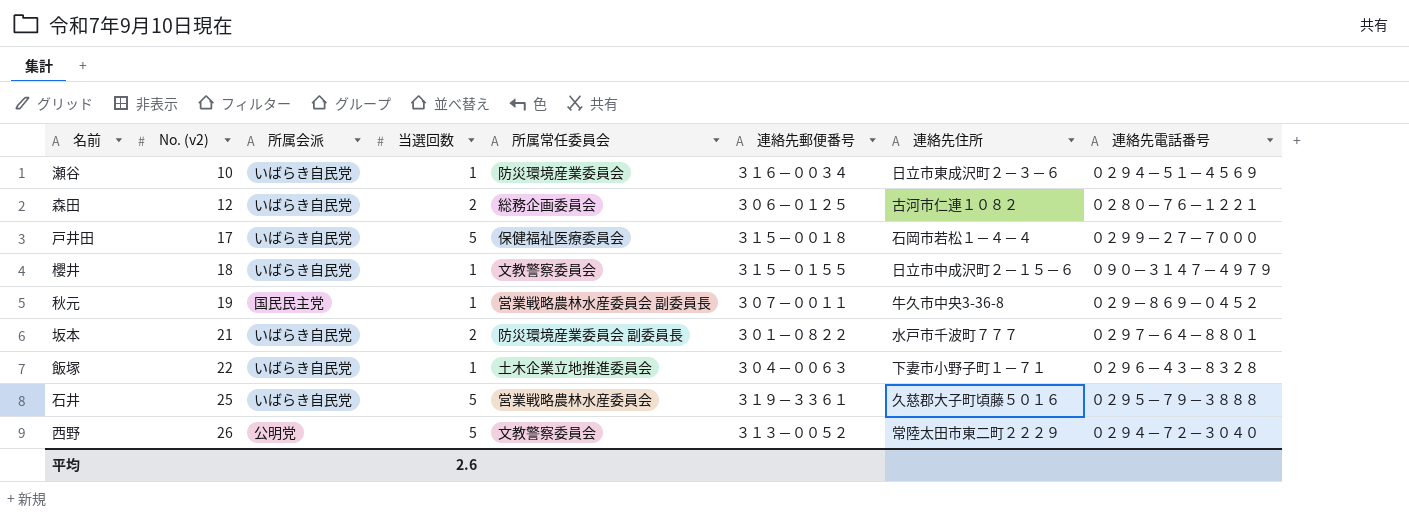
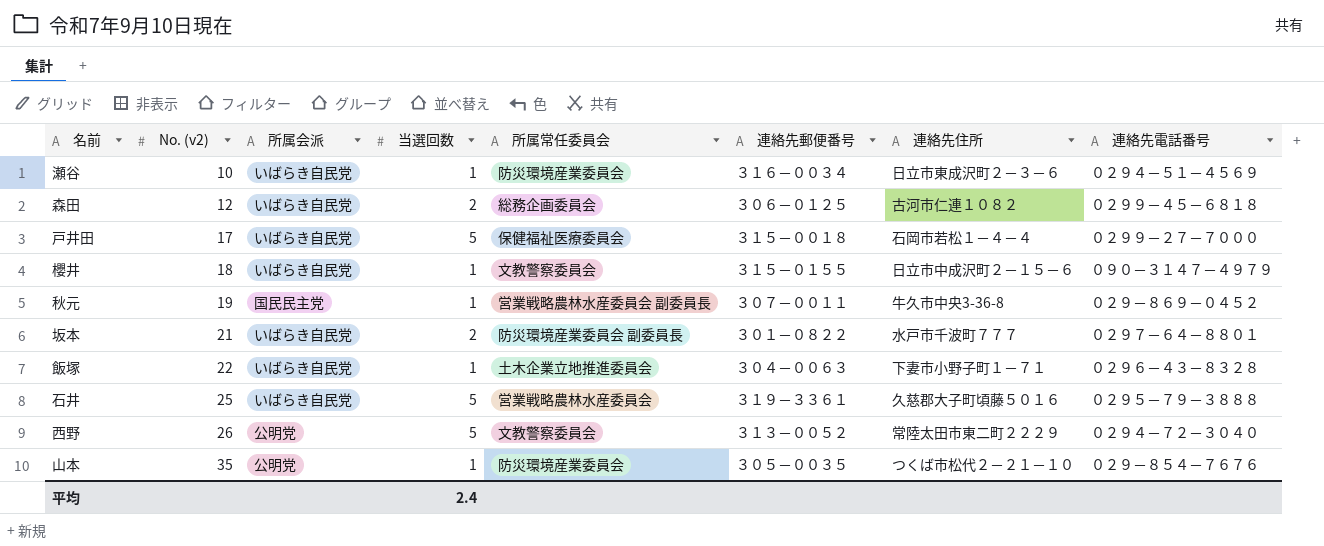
森田 | 連絡先電話番号: ０２８０－７６－１２２１ -> ０２９９－４５－６８１８
row 山本: none -> 35 | 公明党 | 1 | 防災環境産業委員会 | ３０５－００３５ | つくば市松代２－２１－１０ | ０２９－８５４－７６７６
平均 | 当選回数: 2.6 -> 2.4

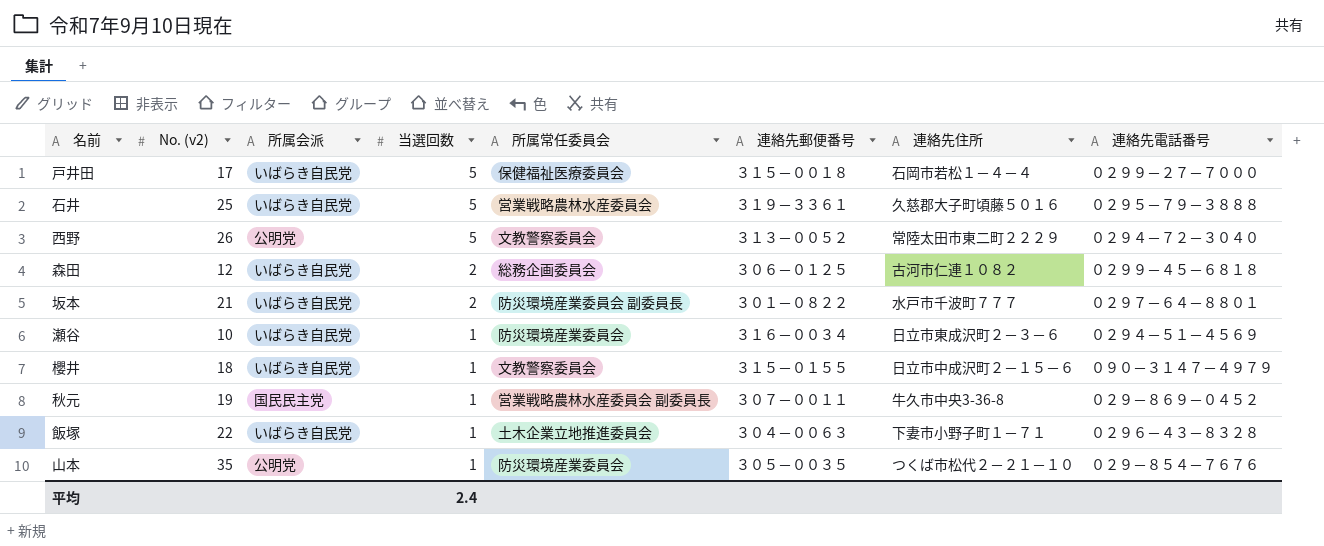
row order: No. (v2) ascending -> 当選回数 descending

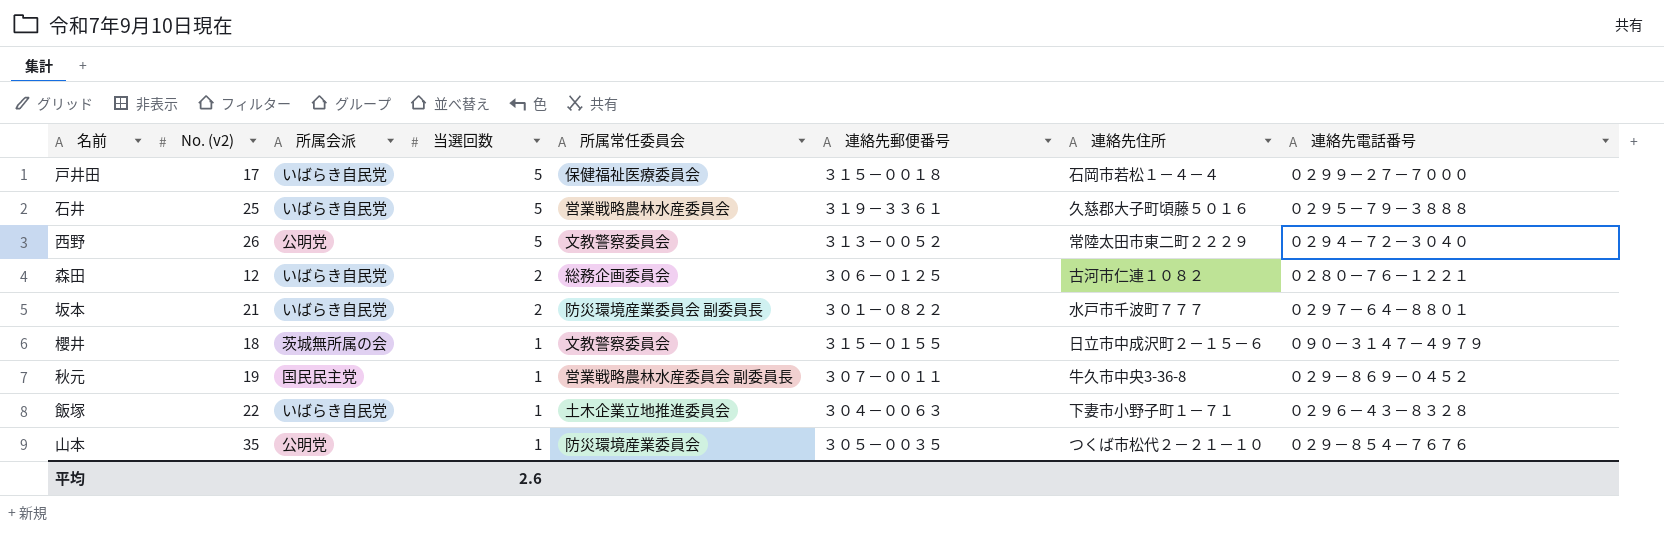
row 瀬谷: 10 | いばらき自民党 | 1 | 防災環境産業委員会 | ３１６－００３４ | 日立市東成沢町２－３－６ | ０２９４－５１－４５６９ -> none
森田 | 連絡先電話番号: ０２９９－４５－６８１８ -> ０２８０－７６－１２２１
櫻井 | 所属会派: いばらき自民党 -> 茨城無所属の会
平均 | 当選回数: 2.4 -> 2.6

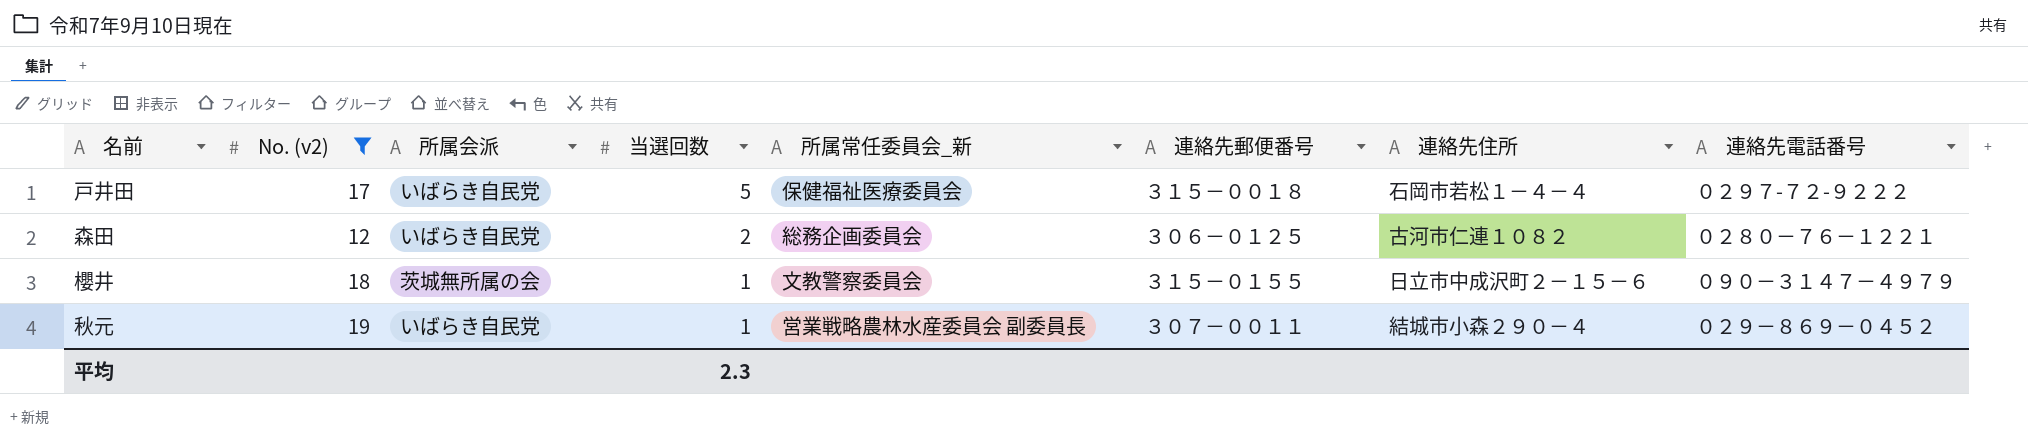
filter: none -> No. (v2) <= 19
column name: 所属常任委員会 -> 所属常任委員会_新
戸井田 | 連絡先電話番号: ０２９９－２７－７０００ -> ０２９７-７２-９２２２
秋元 | 所属会派: 国民民主党 -> いばらき自民党
秋元 | 連絡先住所: 牛久市中央3-36-8 -> 結城市小森２９０－４
平均 | 当選回数: 2.6 -> 2.3

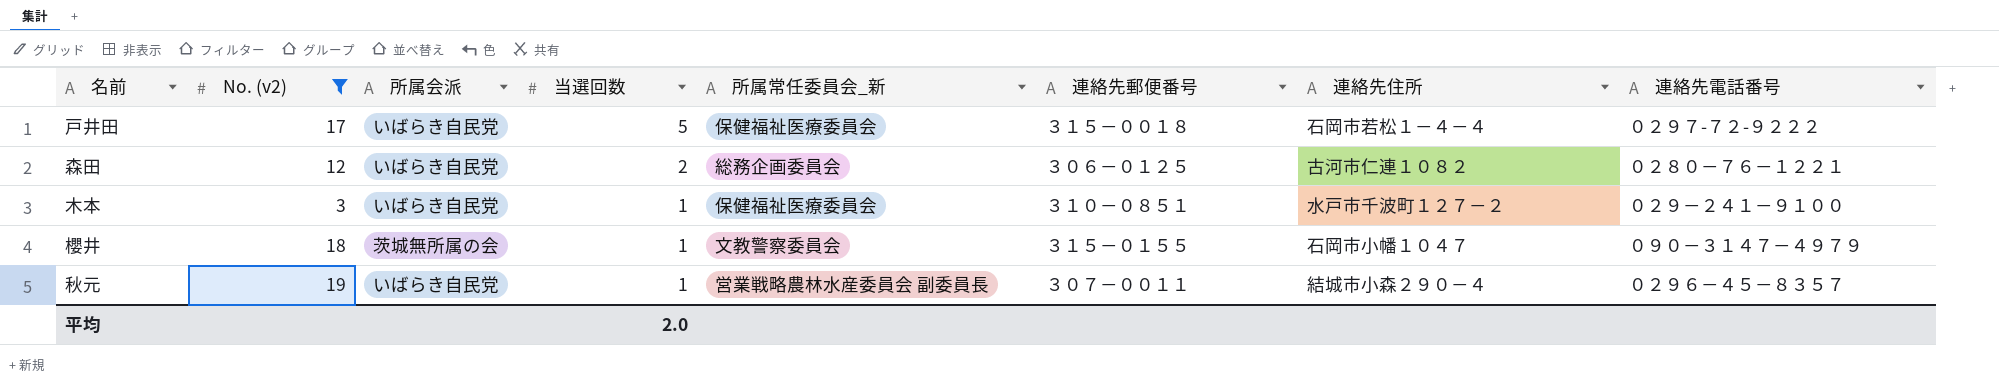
row 木本: none -> 3 | いばらき自民党 | 1 | 保健福祉医療委員会 | ３１０－０８５１ | 水戸市千波町１２７－２ | ０２９－２４１－９１００
櫻井 | 連絡先住所: 日立市中成沢町２－１５－６ -> 石岡市小幡１０４７
秋元 | 連絡先電話番号: ０２９－８６９－０４５２ -> ０２９６－４５－８３５７
平均 | 当選回数: 2.3 -> 2.0

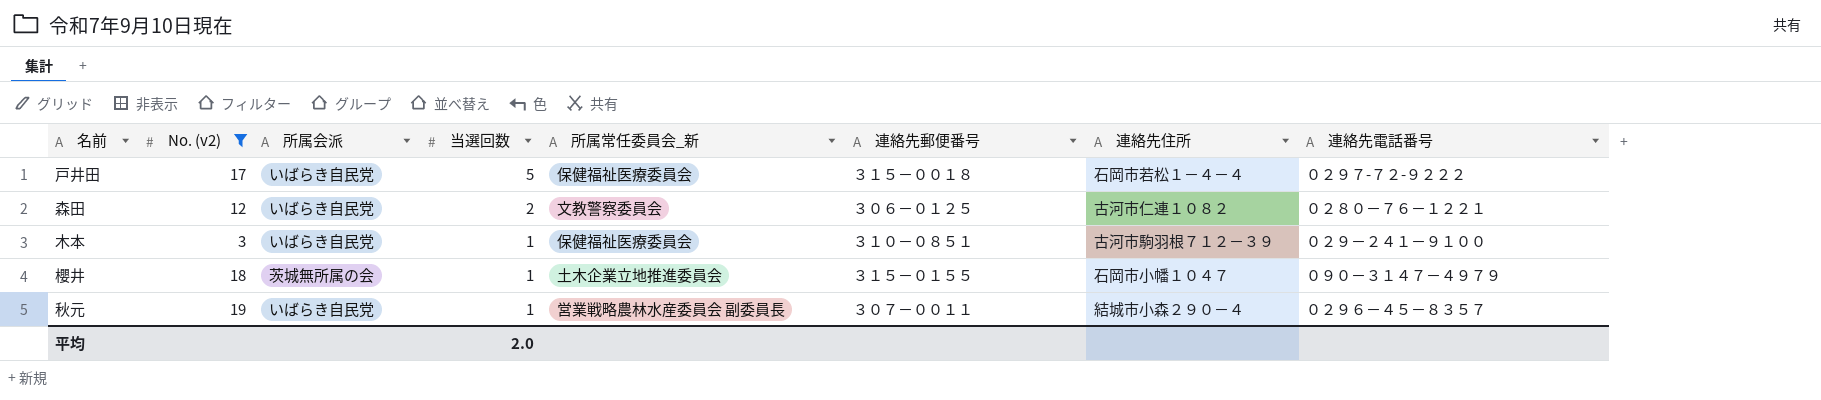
森田 | 所属常任委員会_新: 総務企画委員会 -> 文教警察委員会
木本 | 連絡先住所: 水戸市千波町１２７－２ -> 古河市駒羽根７１２－３９
櫻井 | 所属常任委員会_新: 文教警察委員会 -> 土木企業立地推進委員会

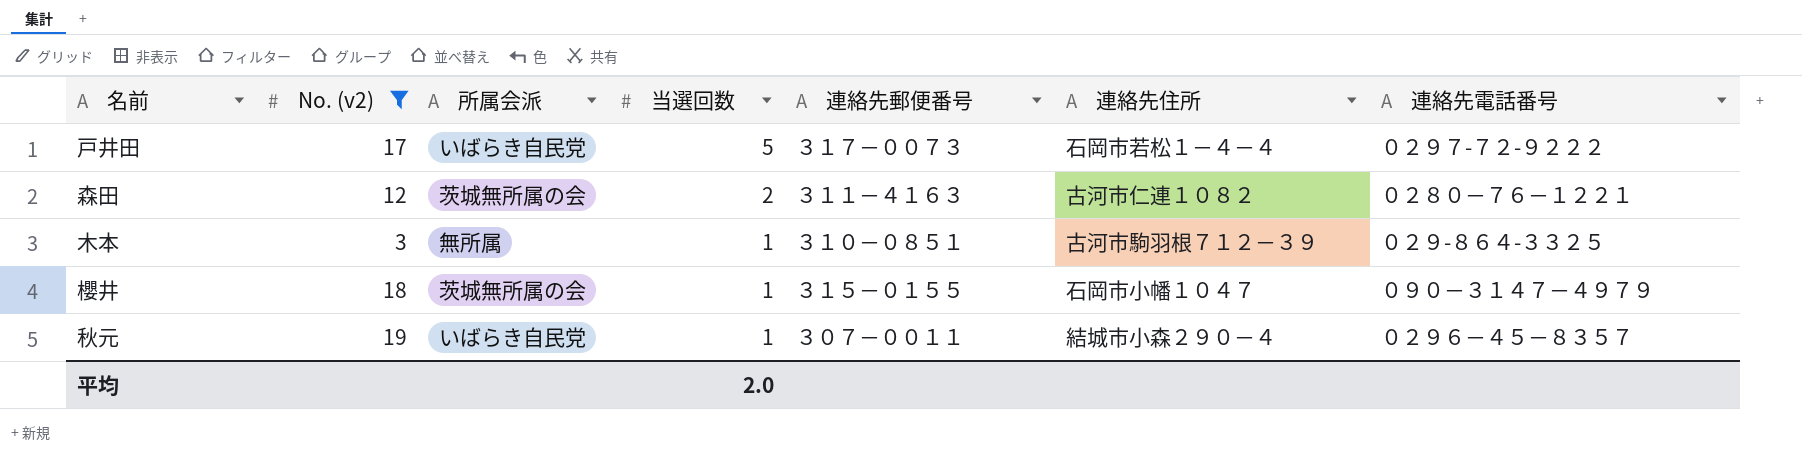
column 所属常任委員会_新 | position: 5 -> none
戸井田 | 連絡先郵便番号: ３１５－００１８ -> ３１７－００７３
森田 | 所属会派: いばらき自民党 -> 茨城無所属の会
森田 | 連絡先郵便番号: ３０６－０１２５ -> ３１１－４１６３
木本 | 所属会派: いばらき自民党 -> 無所属
木本 | 連絡先電話番号: ０２９－２４１－９１００ -> ０２９-８６４-３３２５

